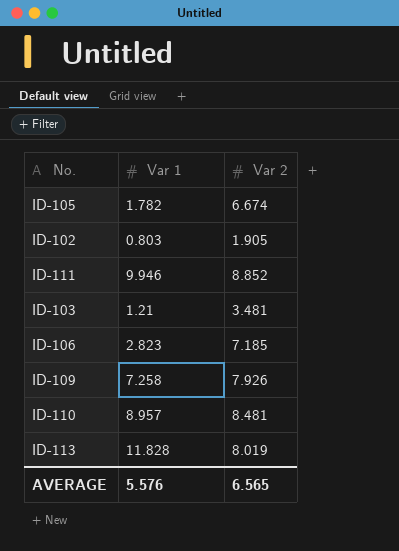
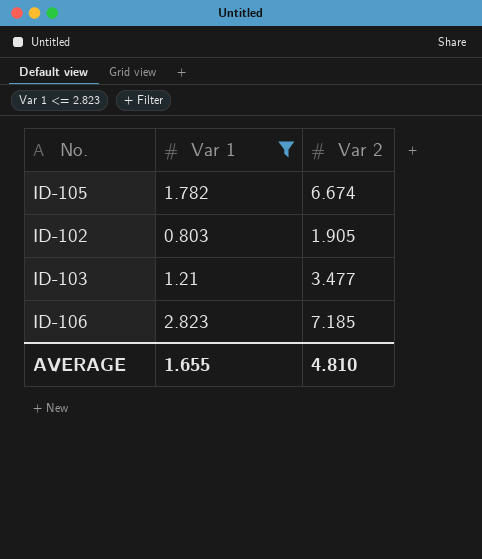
filter: none -> Var 1 <= 2.823
ID-103 | Var 2: 3.481 -> 3.477
AVERAGE | Var 1: 5.576 -> 1.655
AVERAGE | Var 2: 6.565 -> 4.810

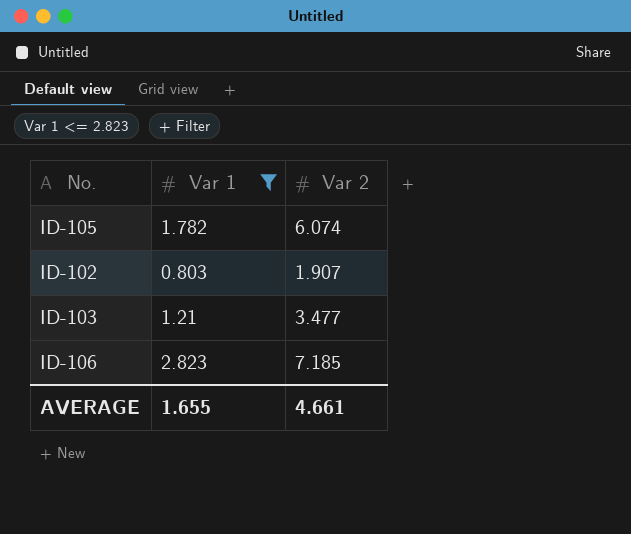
ID-105 | Var 2: 6.674 -> 6.074
ID-102 | Var 2: 1.905 -> 1.907
AVERAGE | Var 2: 4.810 -> 4.661

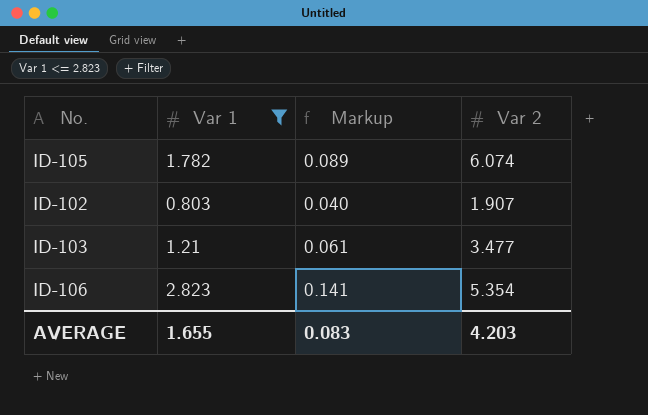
column Markup | formula: none -> [Var 1] * 0.05
ID-106 | Var 2: 7.185 -> 5.354
AVERAGE | Var 2: 4.661 -> 4.203

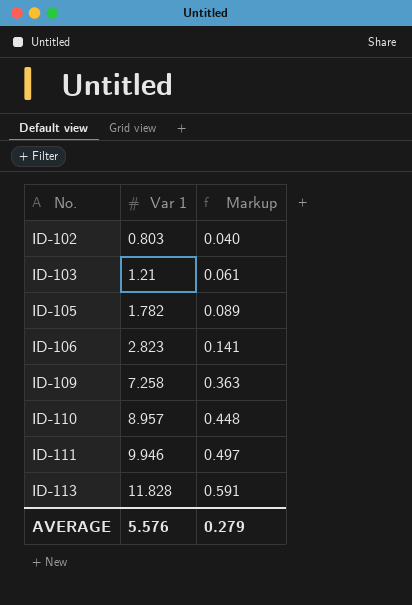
filter: Var 1 <= 2.823 -> none
row order: none -> No. ascending
column Var 2 | position: 4 -> none
AVERAGE | Var 1: 1.655 -> 5.576
AVERAGE | Markup: 0.083 -> 0.279

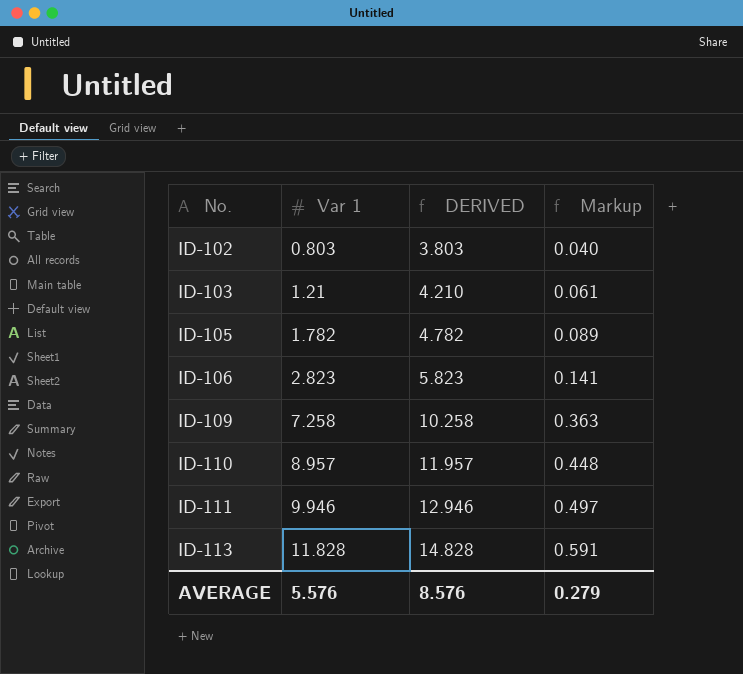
column DERIVED | formula: none -> [Var 1] + 3

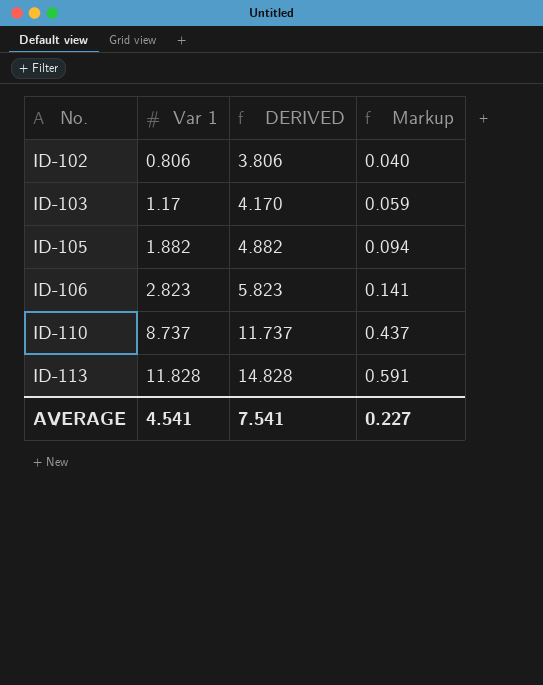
row ID-109: 7.258 | 10.258 | 0.363 -> none
row ID-111: 9.946 | 12.946 | 0.497 -> none
ID-102 | Var 1: 0.803 -> 0.806
ID-102 | DERIVED: 3.803 -> 3.806
ID-103 | Var 1: 1.21 -> 1.17
ID-103 | DERIVED: 4.210 -> 4.170
ID-103 | Markup: 0.061 -> 0.059
ID-105 | Var 1: 1.782 -> 1.882
ID-105 | DERIVED: 4.782 -> 4.882
ID-105 | Markup: 0.089 -> 0.094
ID-110 | Var 1: 8.957 -> 8.737
ID-110 | DERIVED: 11.957 -> 11.737
ID-110 | Markup: 0.448 -> 0.437
AVERAGE | Var 1: 5.576 -> 4.541
AVERAGE | DERIVED: 8.576 -> 7.541
AVERAGE | Markup: 0.279 -> 0.227

